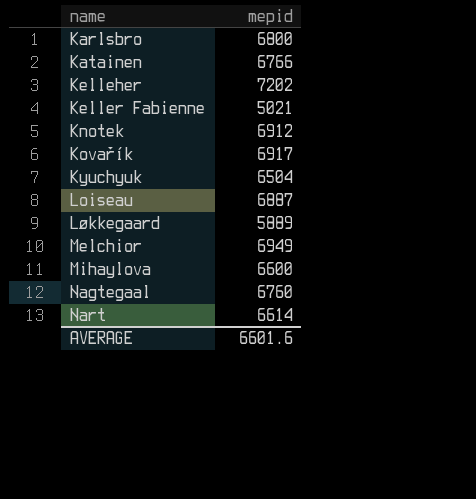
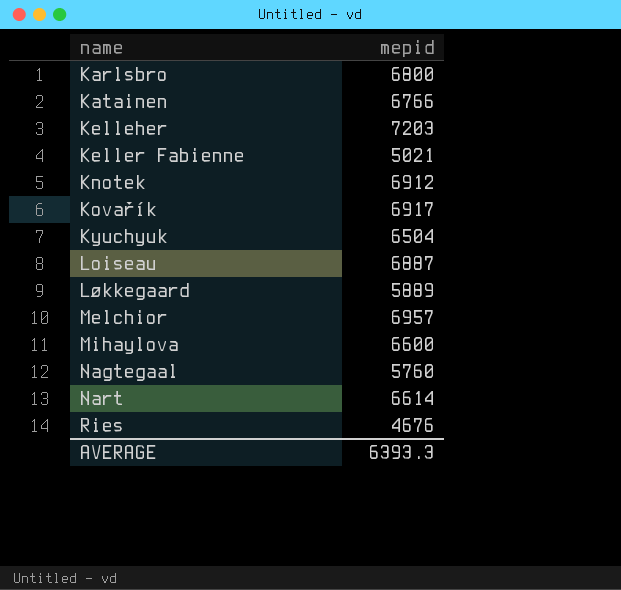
Kelleher | mepid: 7202 -> 7203
Melchior | mepid: 6949 -> 6957
Nagtegaal | mepid: 6760 -> 5760
row Ries: none -> 4676
AVERAGE | mepid: 6601.6 -> 6393.3

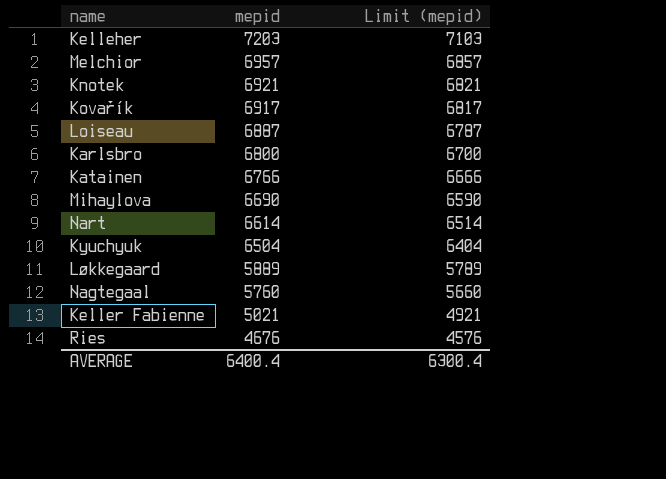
row order: name ascending -> mepid descending
column Limit (mepid) | formula: none -> [mepid] - 100
Knotek | mepid: 6912 -> 6921
Mihaylova | mepid: 6600 -> 6690
AVERAGE | mepid: 6393.3 -> 6400.4

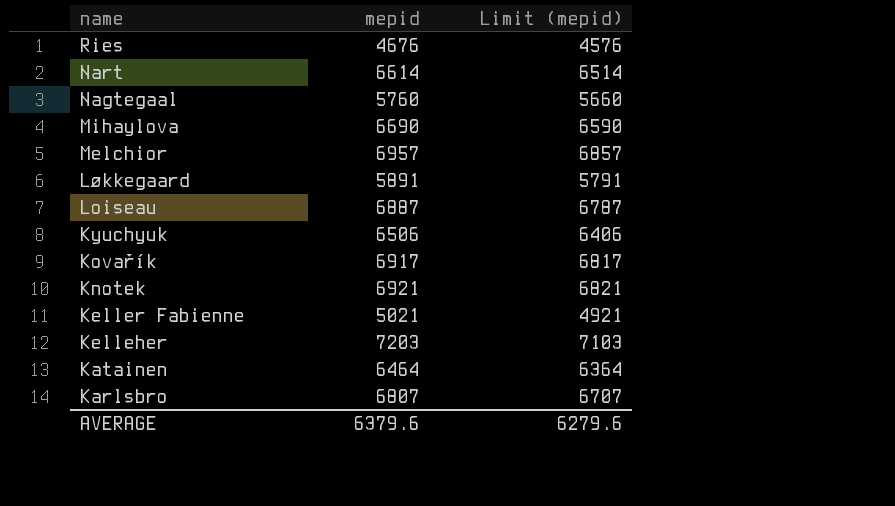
row order: mepid descending -> name descending
Løkkegaard | mepid: 5889 -> 5891
Løkkegaard | Limit (mepid): 5789 -> 5791
Kyuchyuk | mepid: 6504 -> 6506
Kyuchyuk | Limit (mepid): 6404 -> 6406
Katainen | mepid: 6766 -> 6464
Katainen | Limit (mepid): 6666 -> 6364
Karlsbro | mepid: 6800 -> 6807
Karlsbro | Limit (mepid): 6700 -> 6707
AVERAGE | mepid: 6400.4 -> 6379.6
AVERAGE | Limit (mepid): 6300.4 -> 6279.6

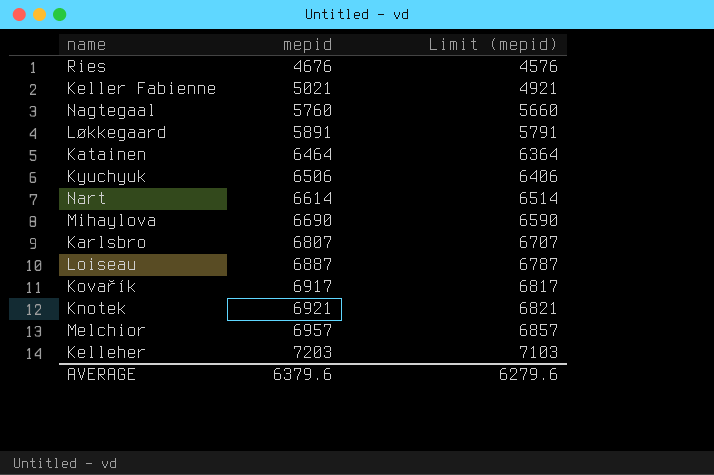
row order: name descending -> mepid ascending

